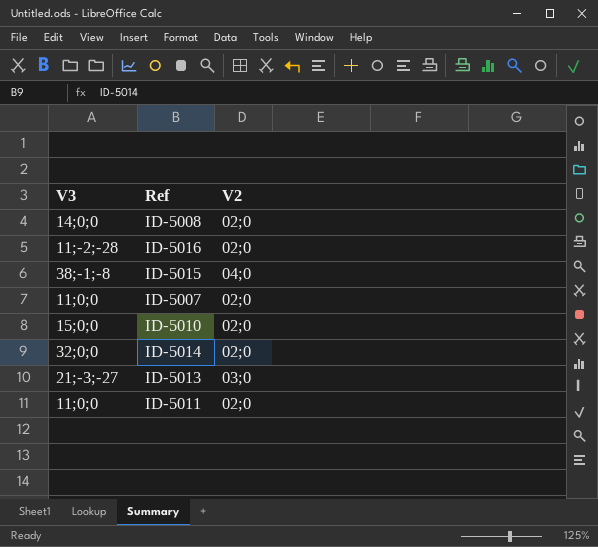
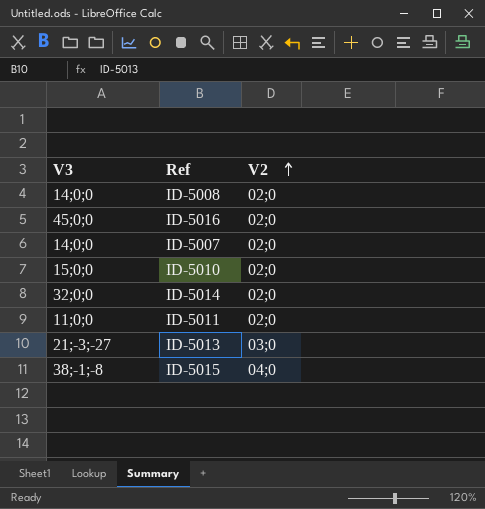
row order: none -> V2 ascending
ID-5016 | V3: 11;-2;-28 -> 45;0;0
ID-5007 | V3: 11;0;0 -> 14;0;0

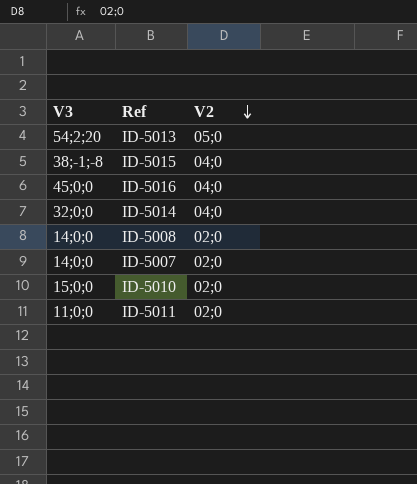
row order: V2 ascending -> V2 descending
ID-5013 | V3: 21;-3;-27 -> 54;2;20
ID-5013 | V2: 03;0 -> 05;0
ID-5016 | V2: 02;0 -> 04;0
ID-5014 | V2: 02;0 -> 04;0

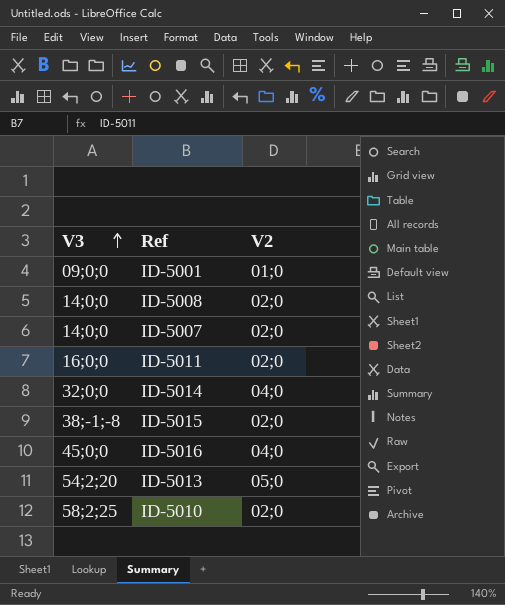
row order: V2 descending -> V3 ascending
row ID-5001: none -> 09;0;0 | 01;0
ID-5011 | V3: 11;0;0 -> 16;0;0
ID-5015 | V2: 04;0 -> 02;0
ID-5010 | V3: 15;0;0 -> 58;2;25

